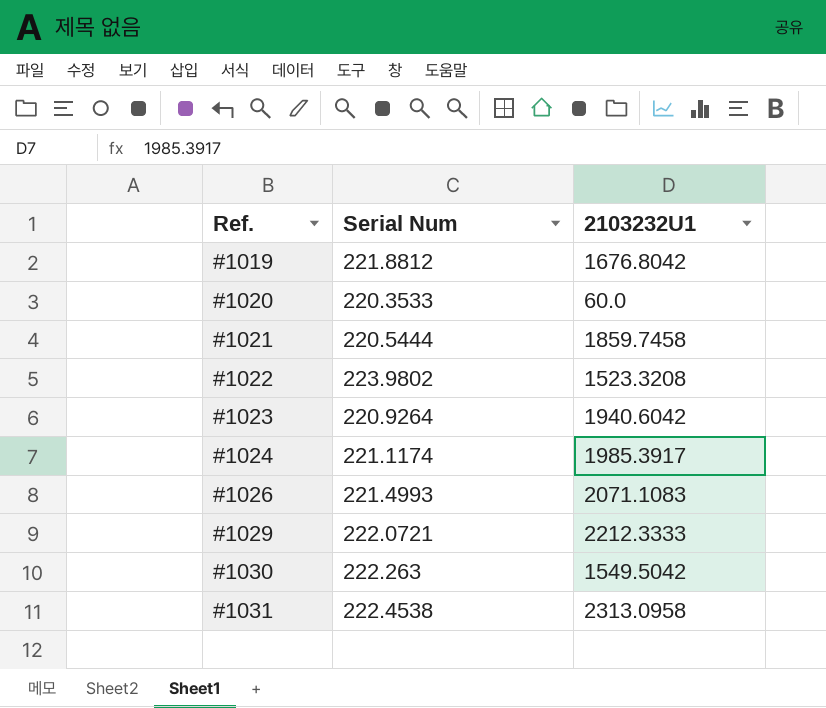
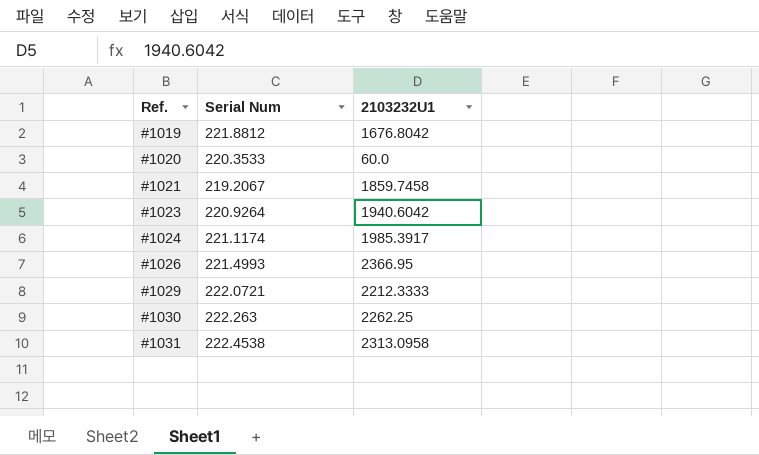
row #1022: 223.9802 | 1523.3208 -> none
#1021 | Serial Num: 220.5444 -> 219.2067
#1026 | 2103232U1: 2071.1083 -> 2366.95
#1030 | 2103232U1: 1549.5042 -> 2262.25

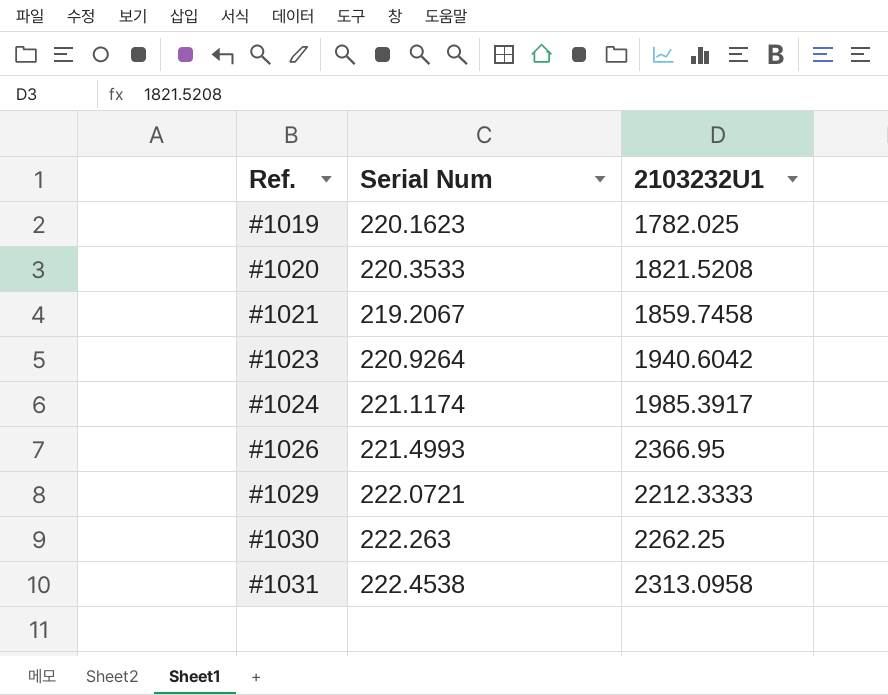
#1019 | Serial Num: 221.8812 -> 220.1623
#1019 | 2103232U1: 1676.8042 -> 1782.025
#1020 | 2103232U1: 60.0 -> 1821.5208

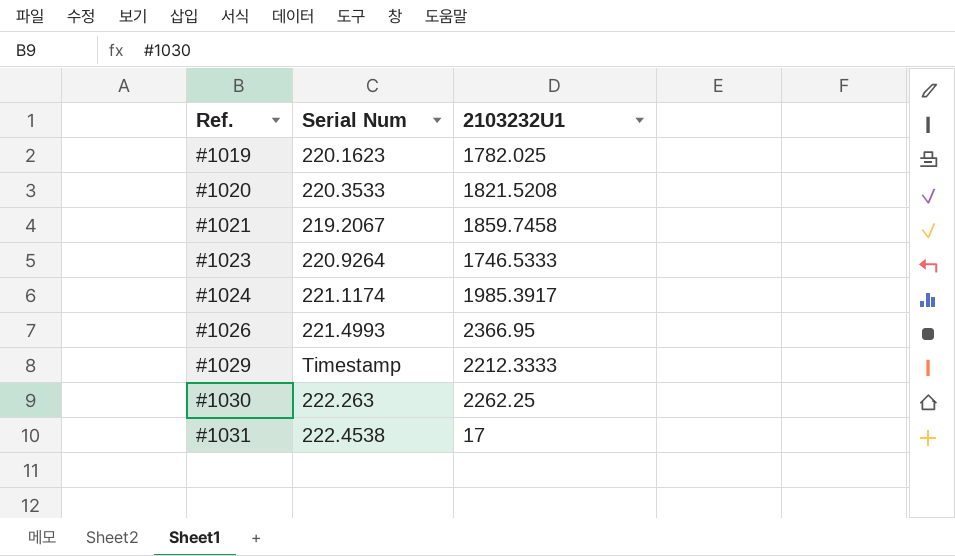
#1023 | 2103232U1: 1940.6042 -> 1746.5333
#1029 | Serial Num: 222.0721 -> Timestamp
#1031 | 2103232U1: 2313.0958 -> 17

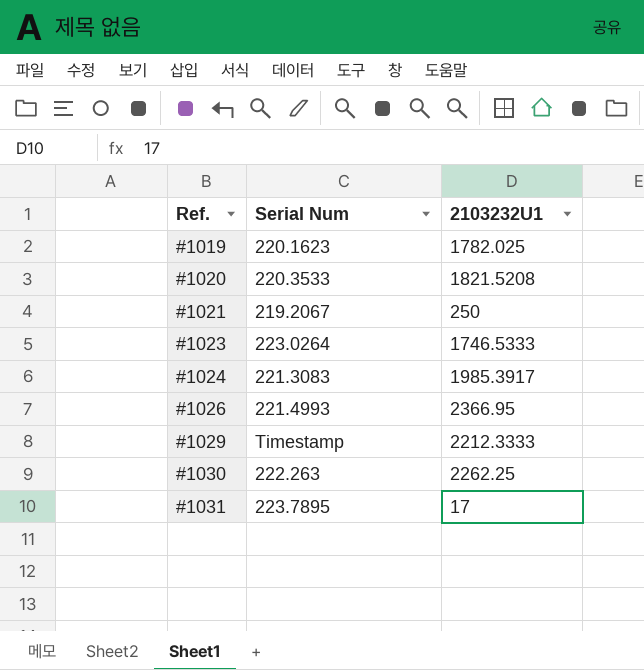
#1021 | 2103232U1: 1859.7458 -> 250
#1023 | Serial Num: 220.9264 -> 223.0264
#1024 | Serial Num: 221.1174 -> 221.3083
#1031 | Serial Num: 222.4538 -> 223.7895

